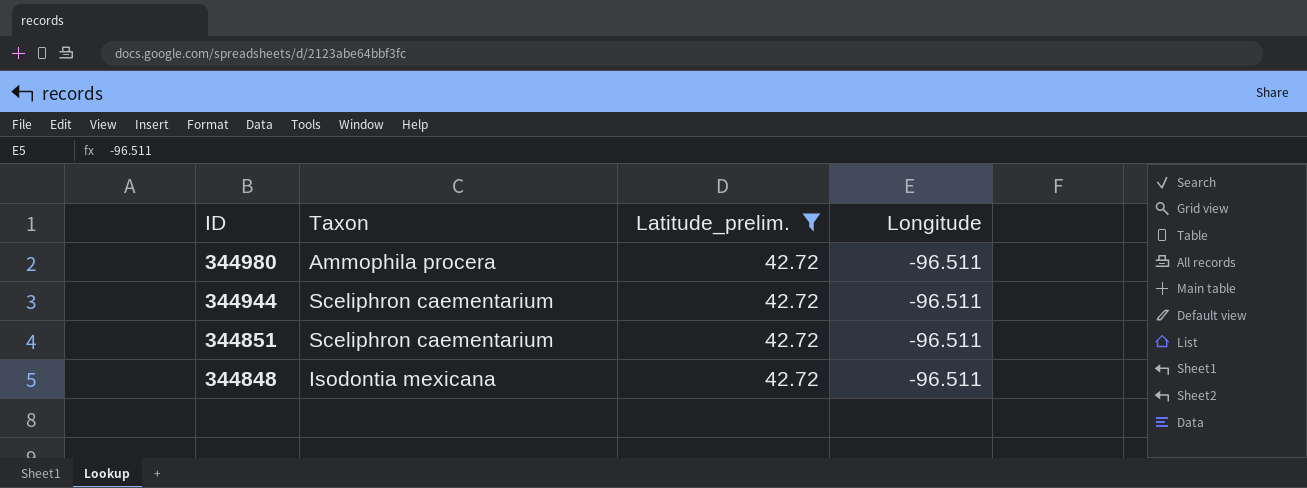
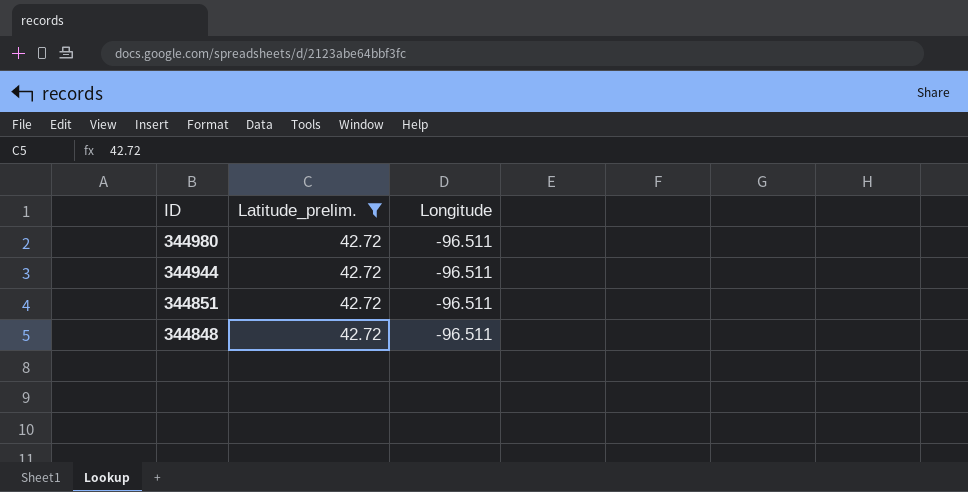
column Taxon | position: 2 -> none

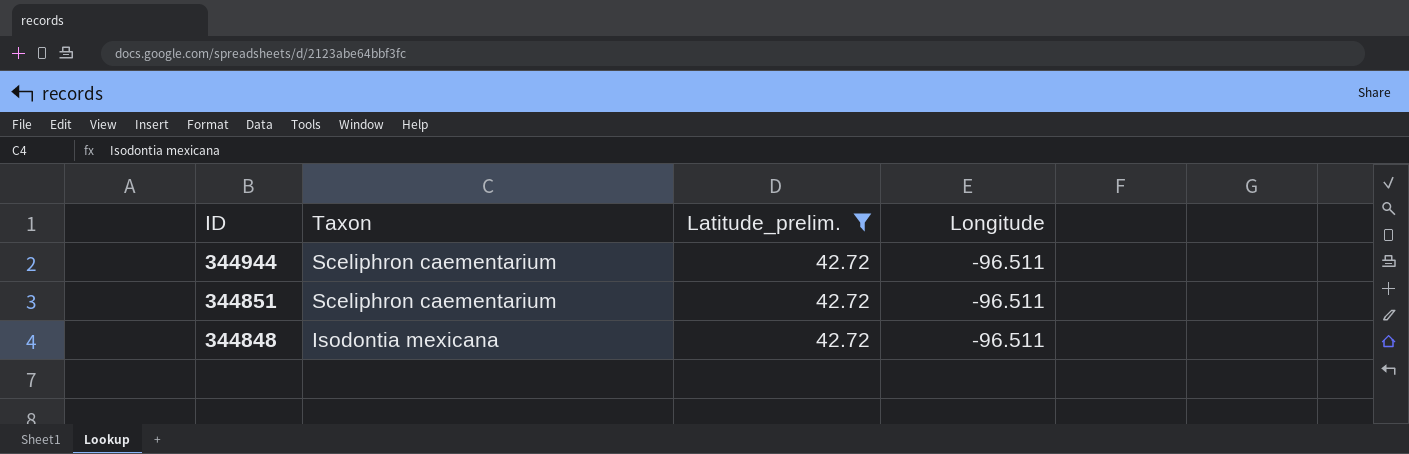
column Taxon | position: none -> 2
row 344980: 42.72 | -96.511 -> none

